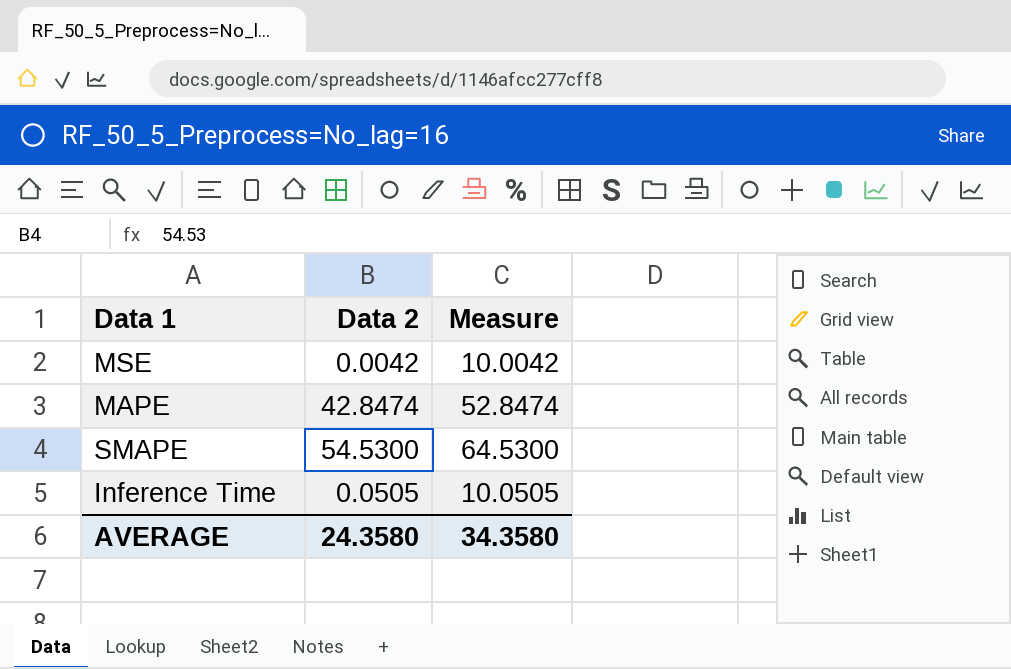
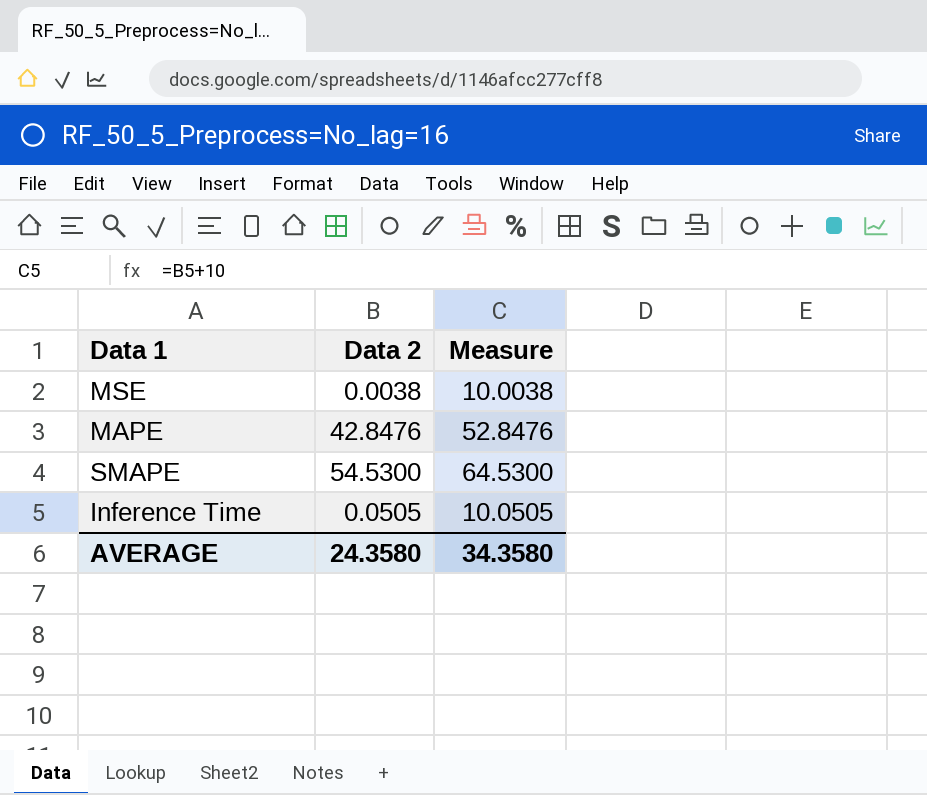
MSE | Data 2: 0.0042 -> 0.0038
MSE | Measure: 10.0042 -> 10.0038
MAPE | Data 2: 42.8474 -> 42.8476
MAPE | Measure: 52.8474 -> 52.8476

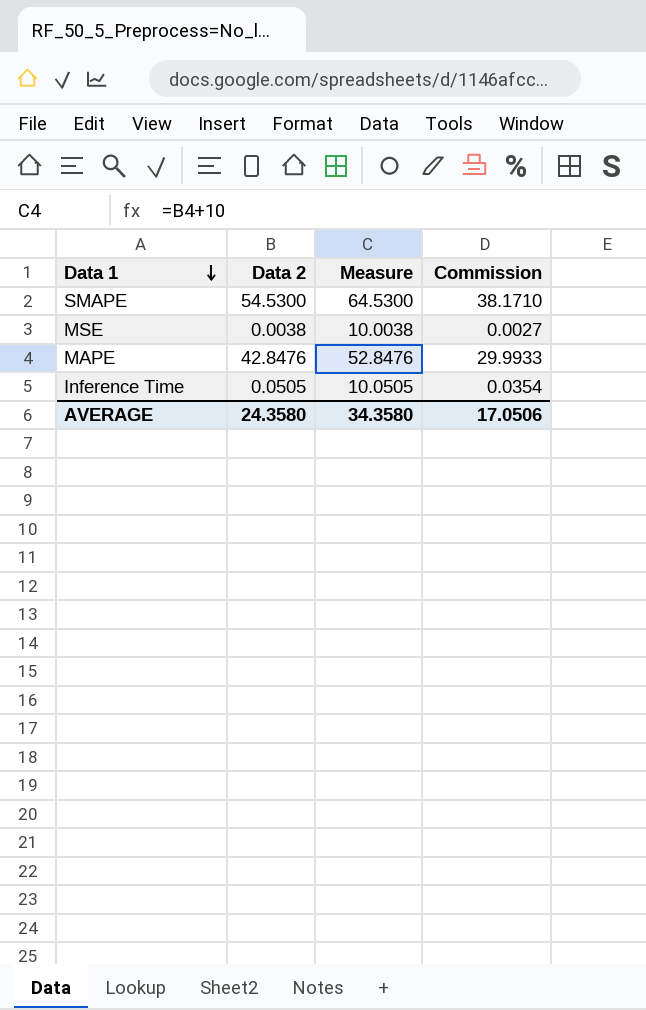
row order: none -> Data 1 descending
column Commission | formula: none -> [Data 2] * 0.7

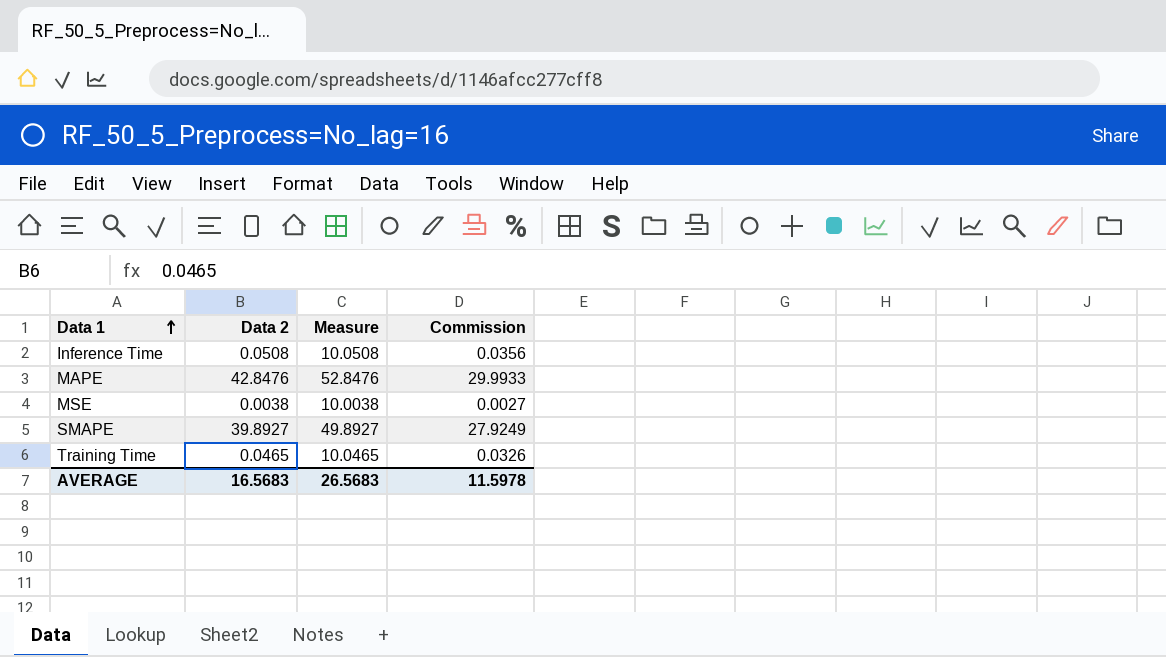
row order: Data 1 descending -> Data 1 ascending
Inference Time | Data 2: 0.0505 -> 0.0508
Inference Time | Measure: 10.0505 -> 10.0508
Inference Time | Commission: 0.0354 -> 0.0356
SMAPE | Data 2: 54.5300 -> 39.8927
SMAPE | Measure: 64.5300 -> 49.8927
SMAPE | Commission: 38.1710 -> 27.9249
row Training Time: none -> 0.0465 | 10.0465 | 0.0326
AVERAGE | Data 2: 24.3580 -> 16.5683
AVERAGE | Measure: 34.3580 -> 26.5683
AVERAGE | Commission: 17.0506 -> 11.5978

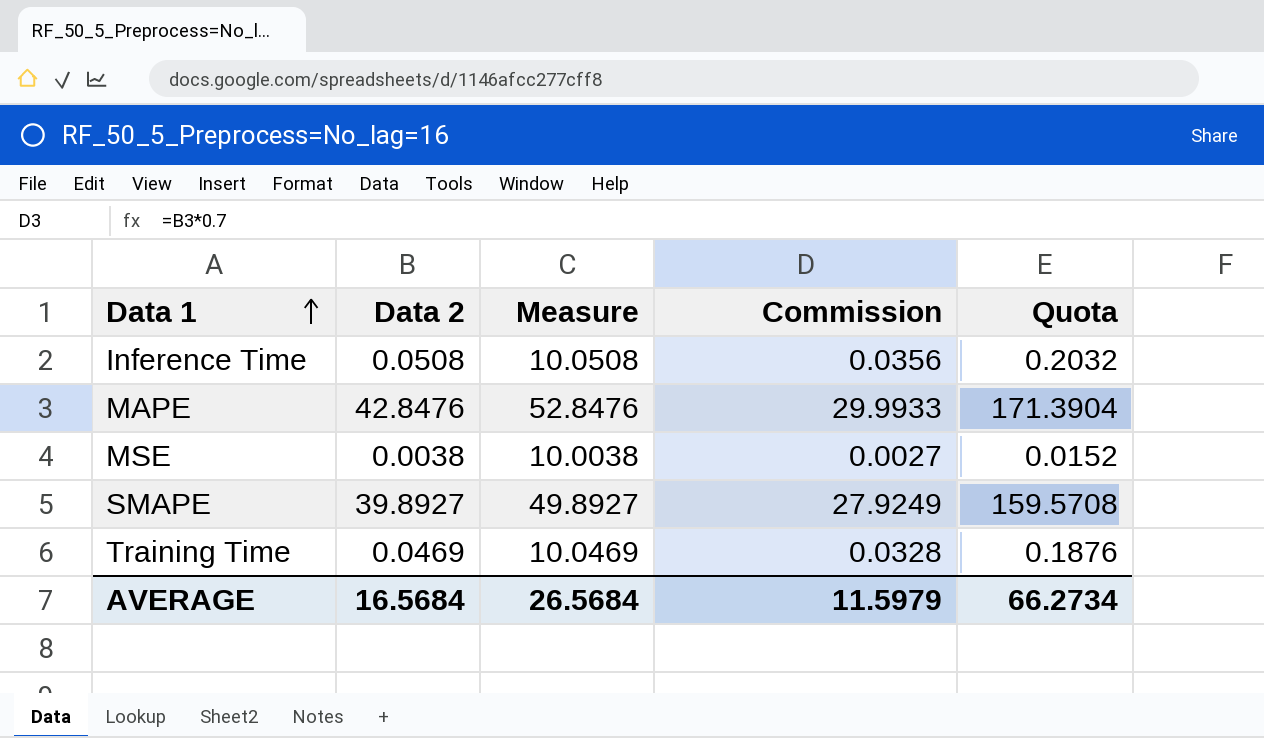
column Quota | formula: none -> [Data 2] * 4
Training Time | Data 2: 0.0465 -> 0.0469
Training Time | Measure: 10.0465 -> 10.0469
Training Time | Commission: 0.0326 -> 0.0328
AVERAGE | Data 2: 16.5683 -> 16.5684
AVERAGE | Measure: 26.5683 -> 26.5684
AVERAGE | Commission: 11.5978 -> 11.5979

